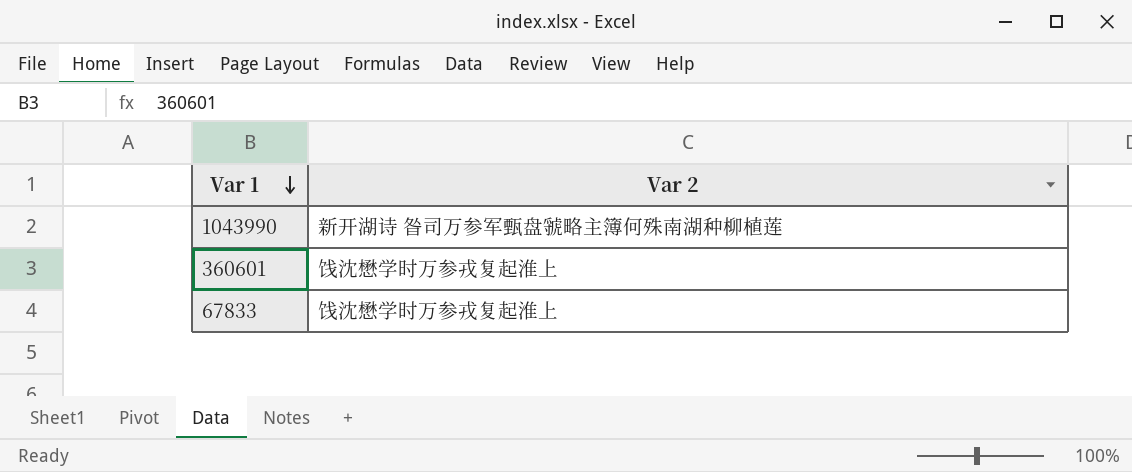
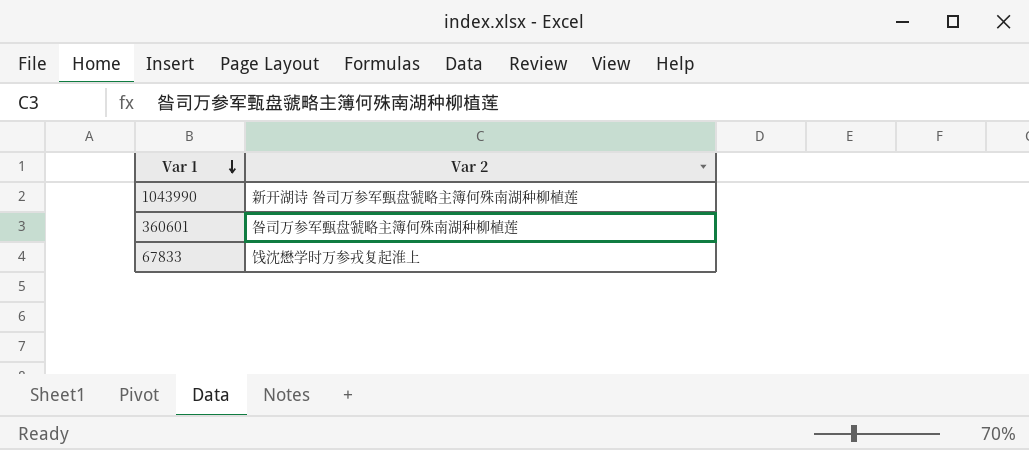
360601 | Var 2: 饯沈懋学时万参戎复起淮上 -> 昝司万参军甄盘虢略主簿何殊南湖种柳植莲

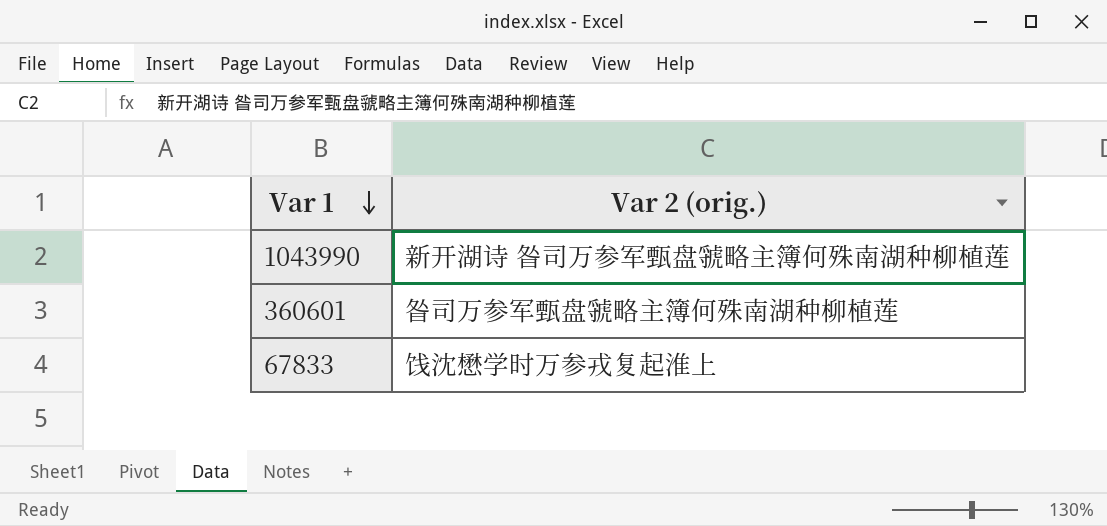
column name: Var 2 -> Var 2 (orig.)

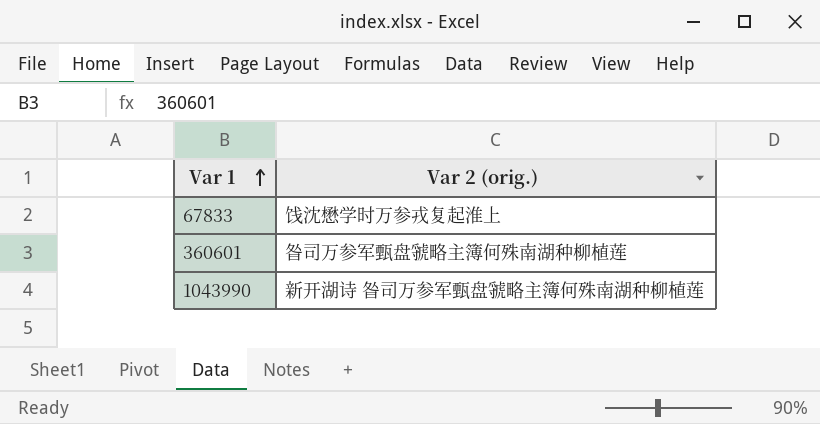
row order: Var 1 descending -> Var 1 ascending

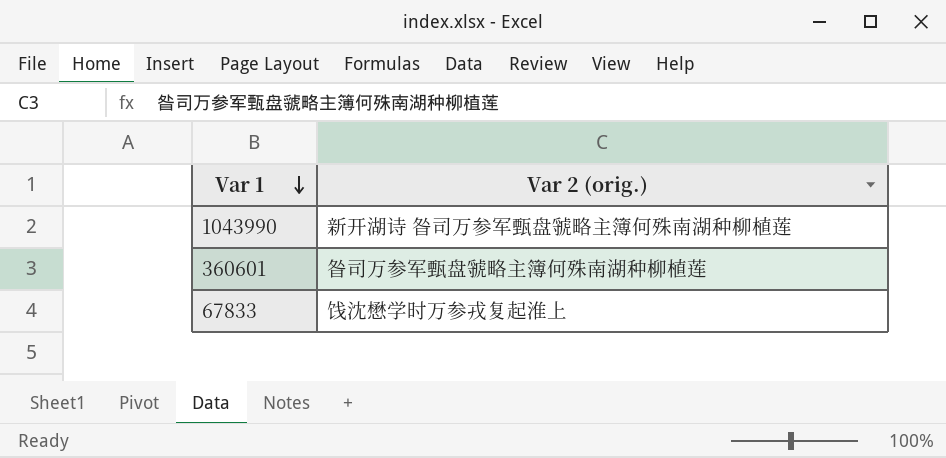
row order: Var 1 ascending -> Var 1 descending

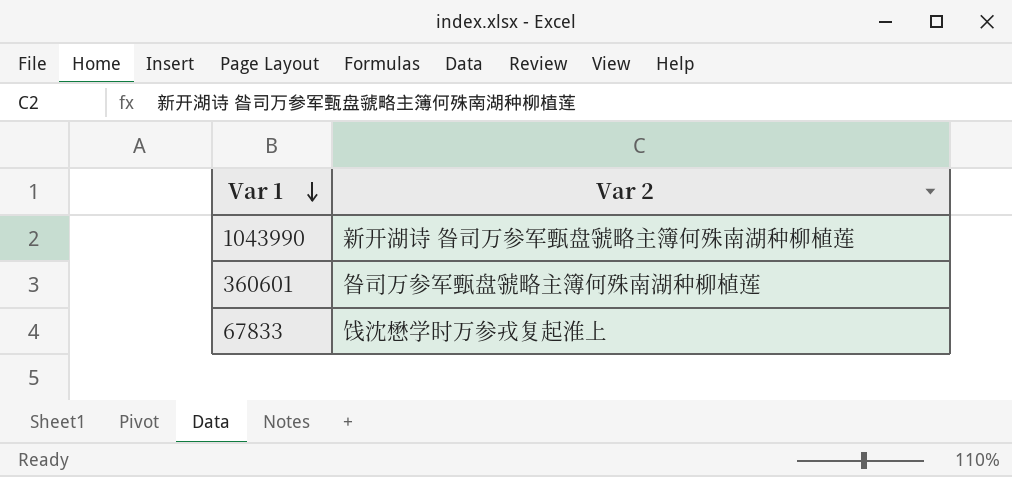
column name: Var 2 (orig.) -> Var 2

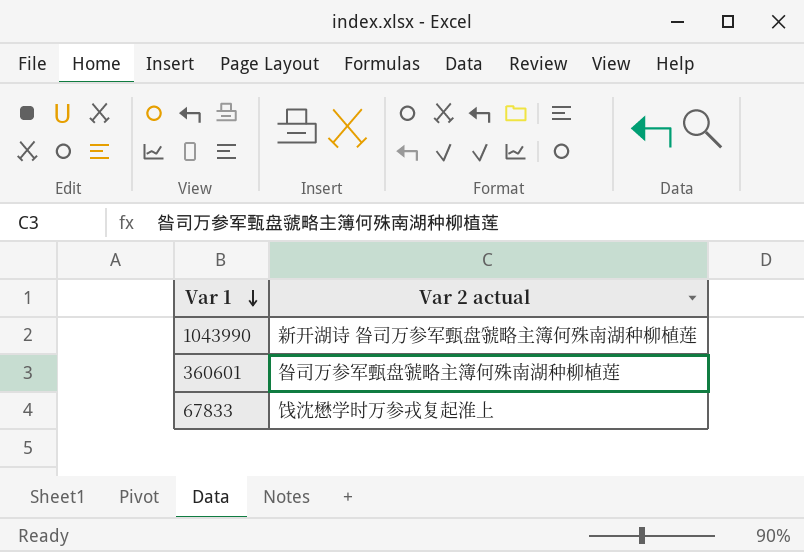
column name: Var 2 -> Var 2 actual

